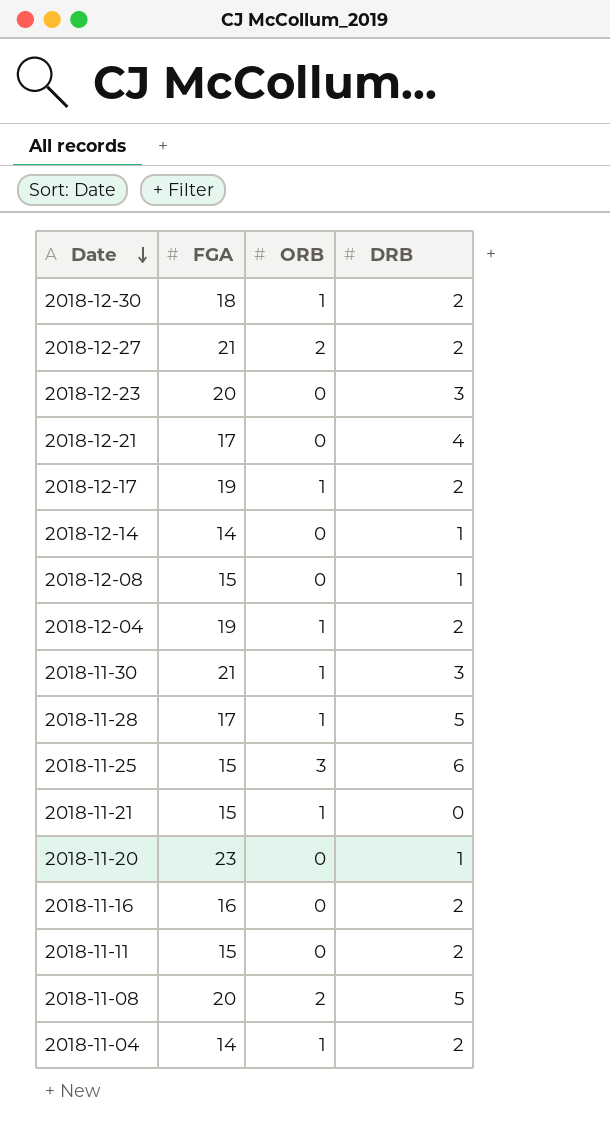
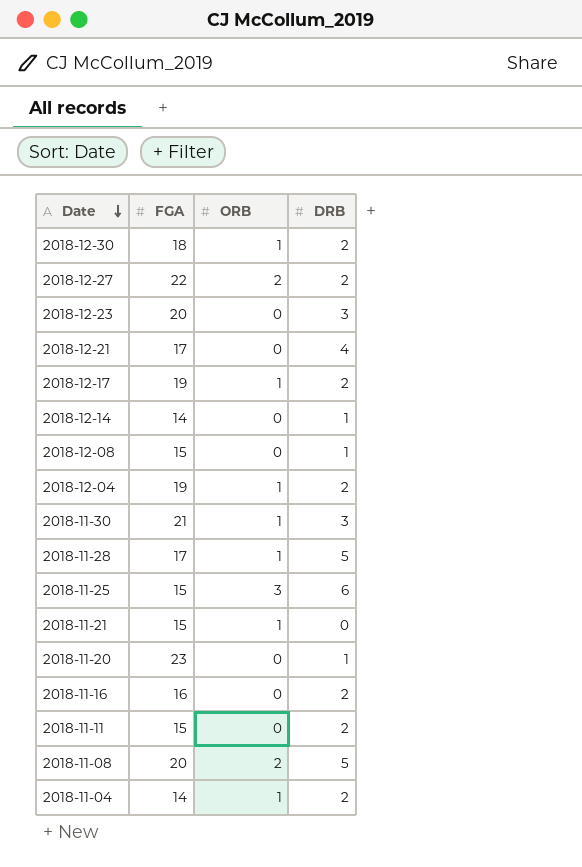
2018-12-27 | FGA: 21 -> 22

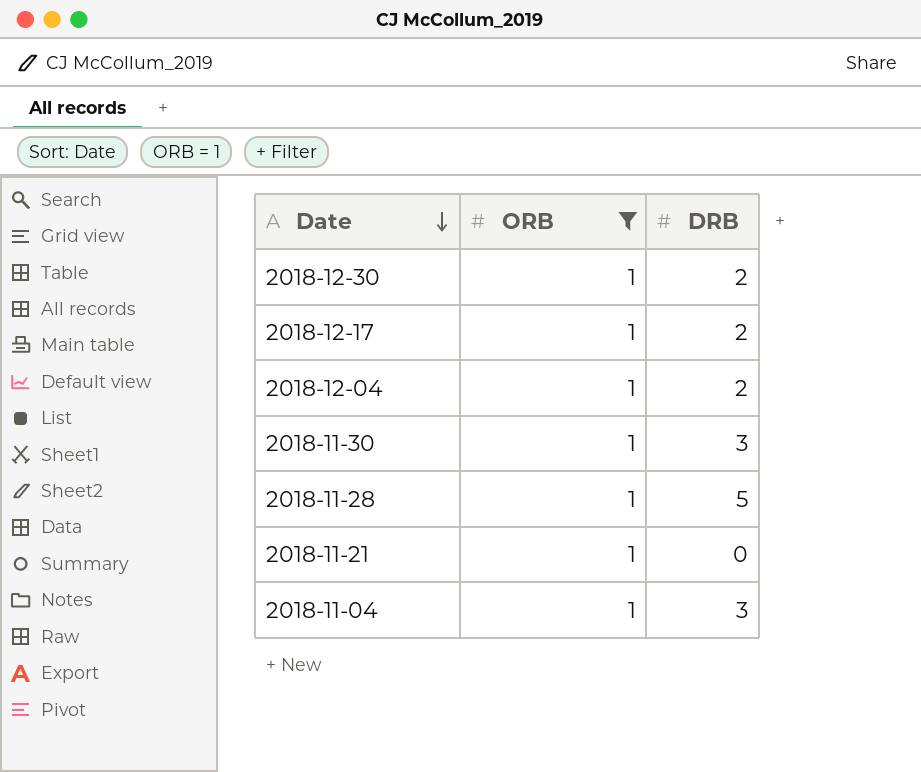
filter: none -> ORB = 1
column FGA | position: 2 -> none
2018-11-04 | DRB: 2 -> 3

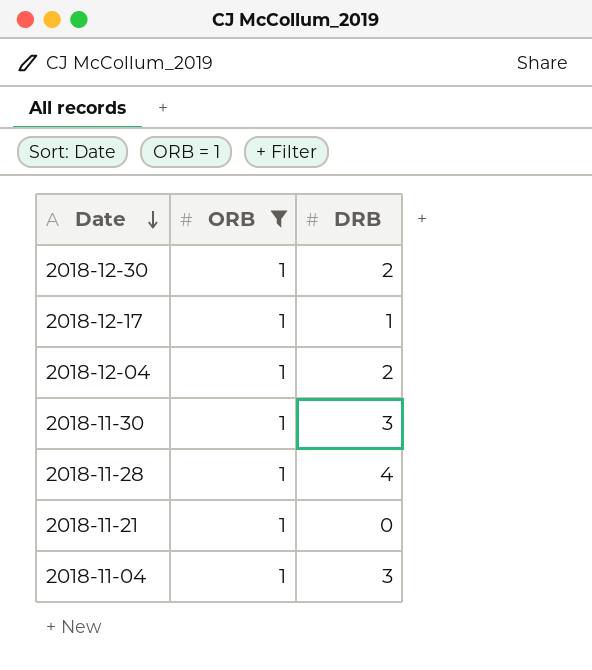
2018-12-17 | DRB: 2 -> 1
2018-11-28 | DRB: 5 -> 4

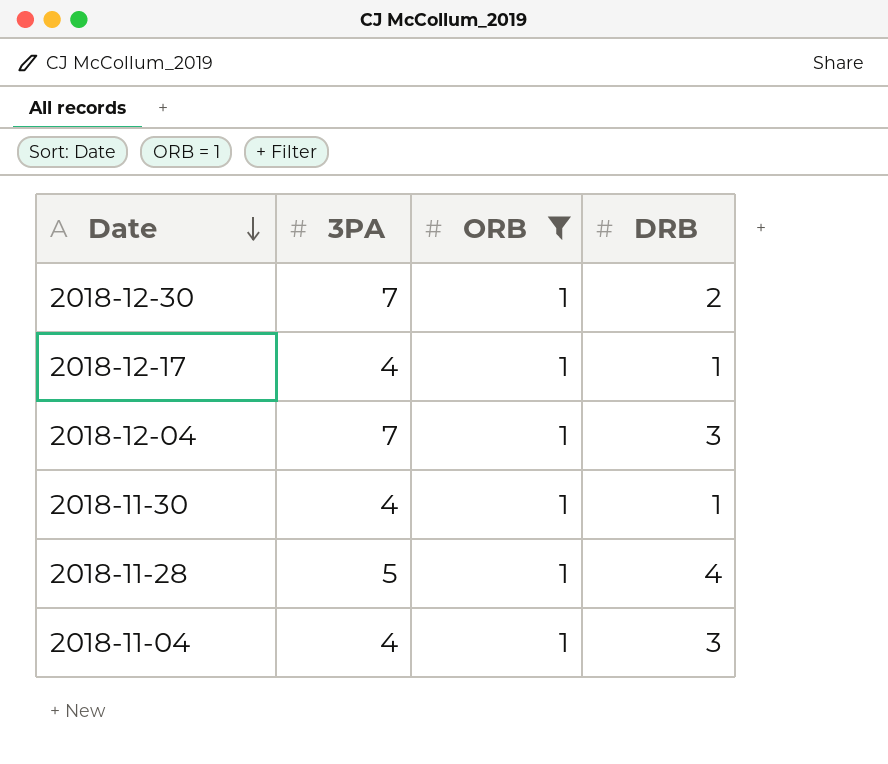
column 3PA | position: none -> 2
row 2018-11-21: 1 | 0 -> none
2018-12-04 | DRB: 2 -> 3
2018-11-30 | DRB: 3 -> 1

